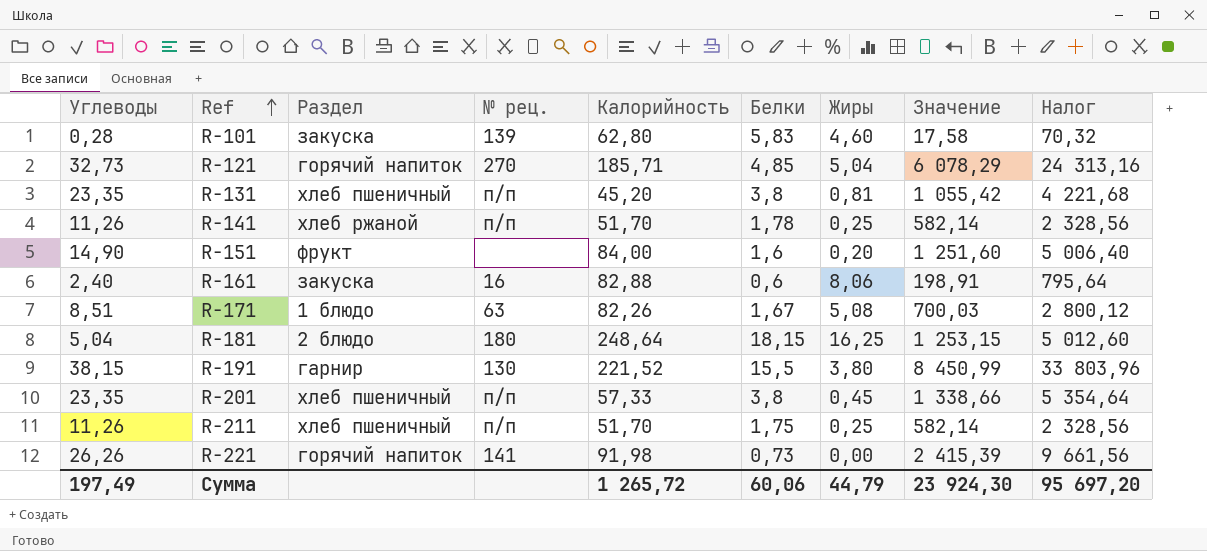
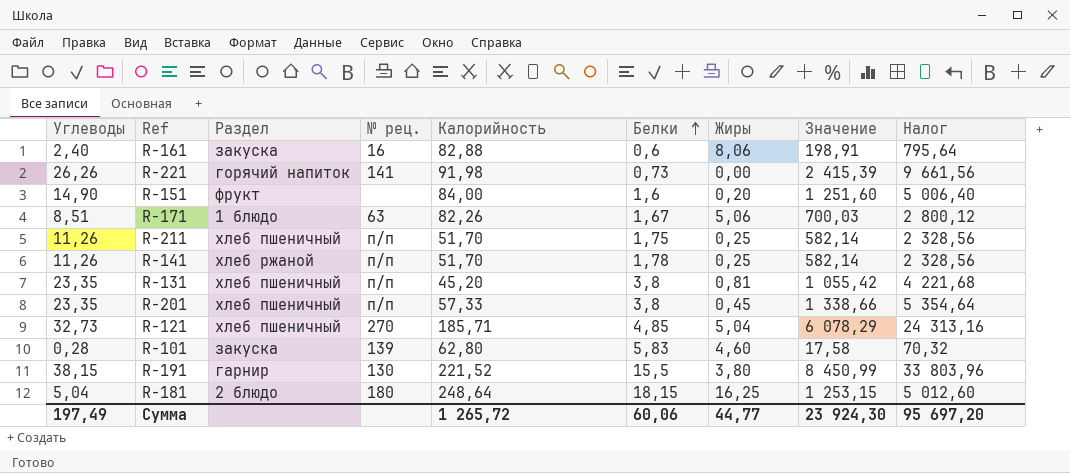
row order: Ref ascending -> Белки ascending
R-171 | Жиры: 5,08 -> 5,06
R-121 | Раздел: горячий напиток -> хлеб пшеничный
Сумма | Жиры: 44,79 -> 44,77

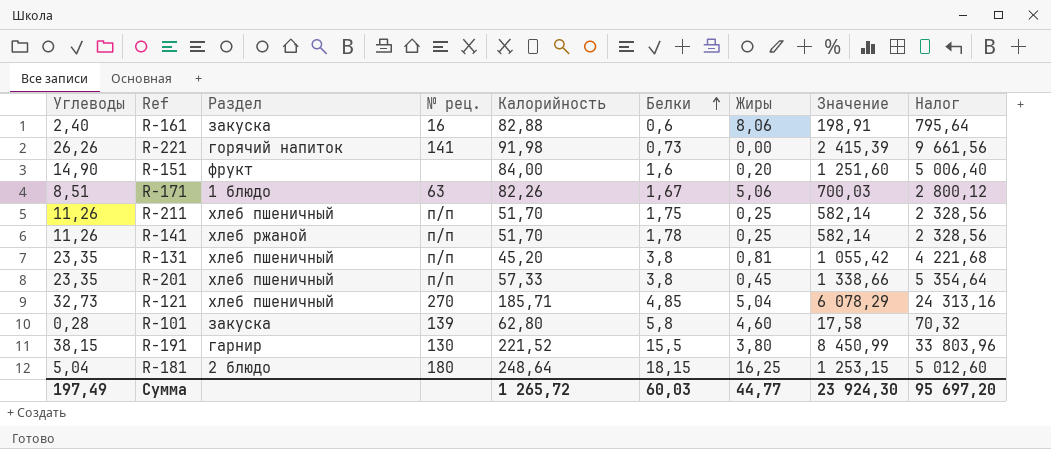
R-101 | Белки: 5,83 -> 5,8
Сумма | Белки: 60,06 -> 60,03

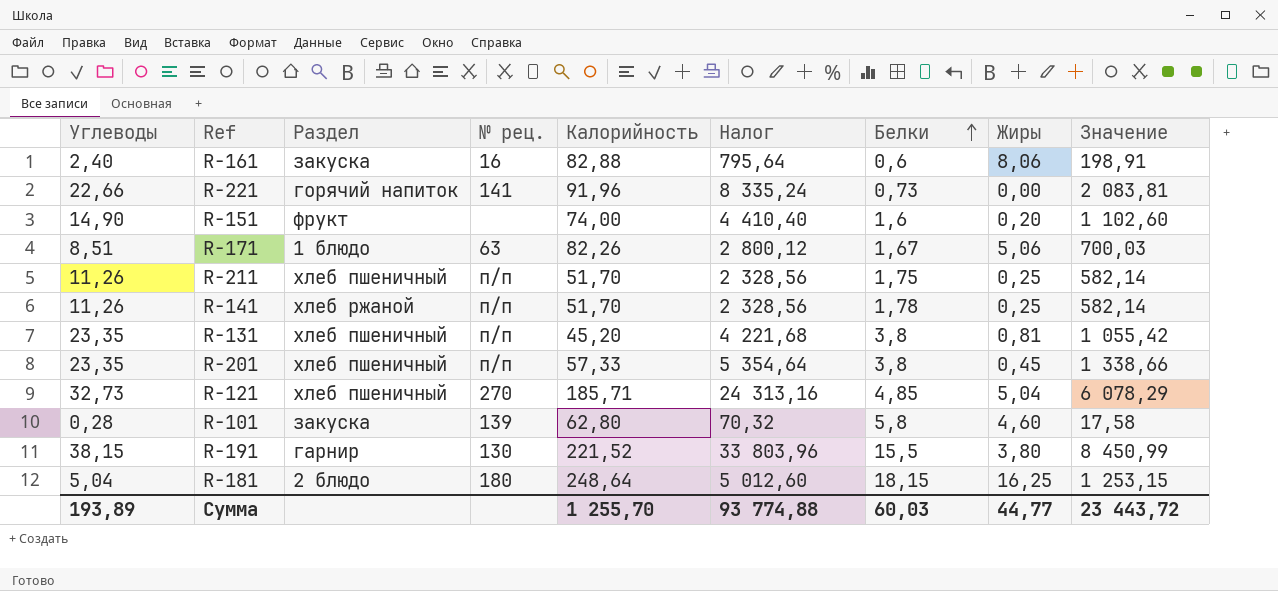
column Налог | position: 9 -> 6
R-221 | Углеводы: 26,26 -> 22,66
R-221 | Калорийность: 91,98 -> 91,96
R-221 | Налог: 9 661,56 -> 8 335,24
R-221 | Значение: 2 415,39 -> 2 083,81
R-151 | Калорийность: 84,00 -> 74,00
R-151 | Налог: 5 006,40 -> 4 410,40
R-151 | Значение: 1 251,60 -> 1 102,60
Сумма | Углеводы: 197,49 -> 193,89
Сумма | Калорийность: 1 265,72 -> 1 255,70
Сумма | Налог: 95 697,20 -> 93 774,88
Сумма | Значение: 23 924,30 -> 23 443,72

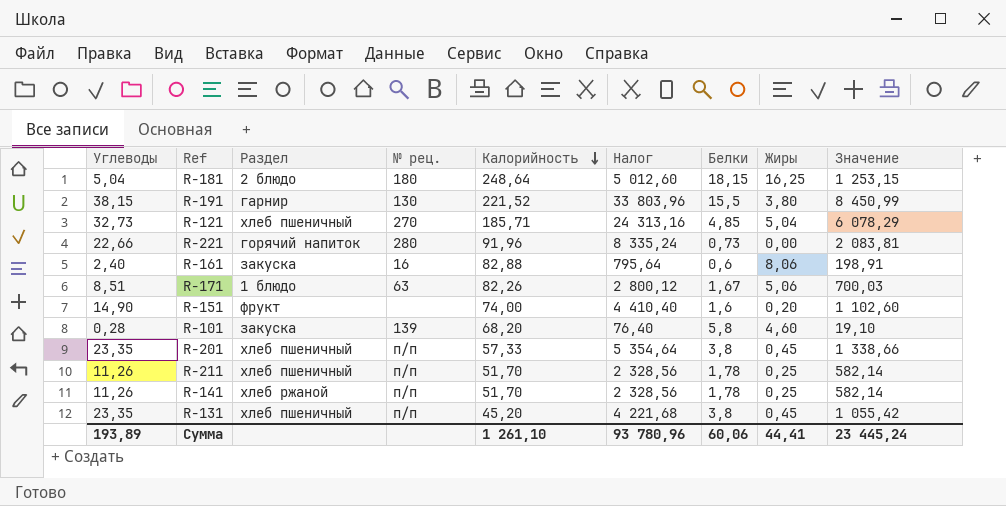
row order: Белки ascending -> Калорийность descending
R-221 | № рец.: 141 -> 280
R-101 | Калорийность: 62,80 -> 68,20
R-101 | Налог: 70,32 -> 76,40
R-101 | Значение: 17,58 -> 19,10
R-211 | Белки: 1,75 -> 1,78
R-131 | Жиры: 0,81 -> 0,45
Сумма | Калорийность: 1 255,70 -> 1 261,10
Сумма | Налог: 93 774,88 -> 93 780,96
Сумма | Белки: 60,03 -> 60,06
Сумма | Жиры: 44,77 -> 44,41
Сумма | Значение: 23 443,72 -> 23 445,24

